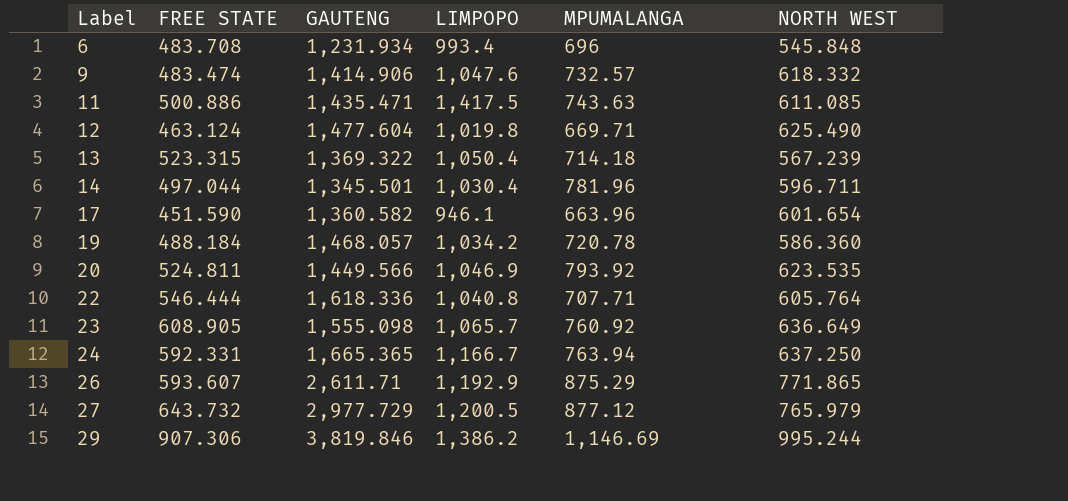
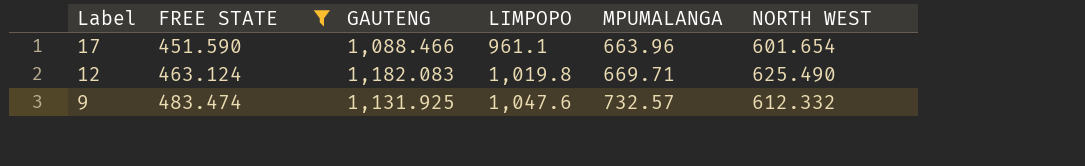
filter: none -> FREE STATE <= 483.474
row order: Label ascending -> Label descending
17 | GAUTENG: 1,360.582 -> 1,088.466
17 | LIMPOPO: 946.1 -> 961.1
12 | GAUTENG: 1,477.604 -> 1,182.083
9 | GAUTENG: 1,414.906 -> 1,131.925
9 | NORTH WEST: 618.332 -> 612.332

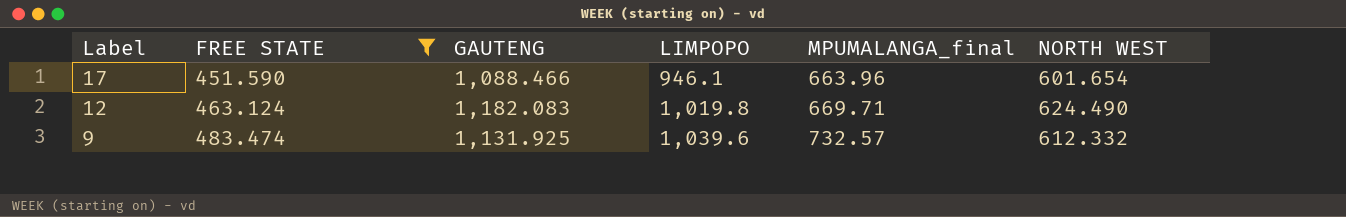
column name: MPUMALANGA -> MPUMALANGA_final
17 | LIMPOPO: 961.1 -> 946.1
12 | NORTH WEST: 625.490 -> 624.490
9 | LIMPOPO: 1,047.6 -> 1,039.6

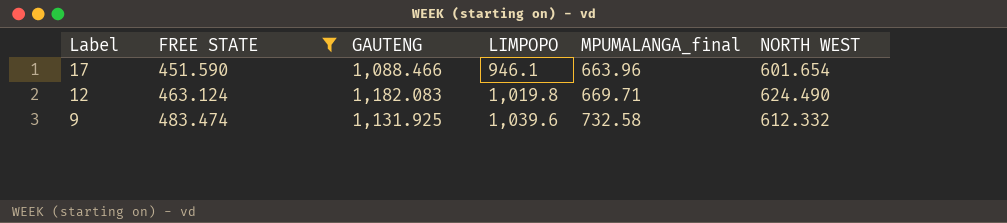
9 | MPUMALANGA_final: 732.57 -> 732.58

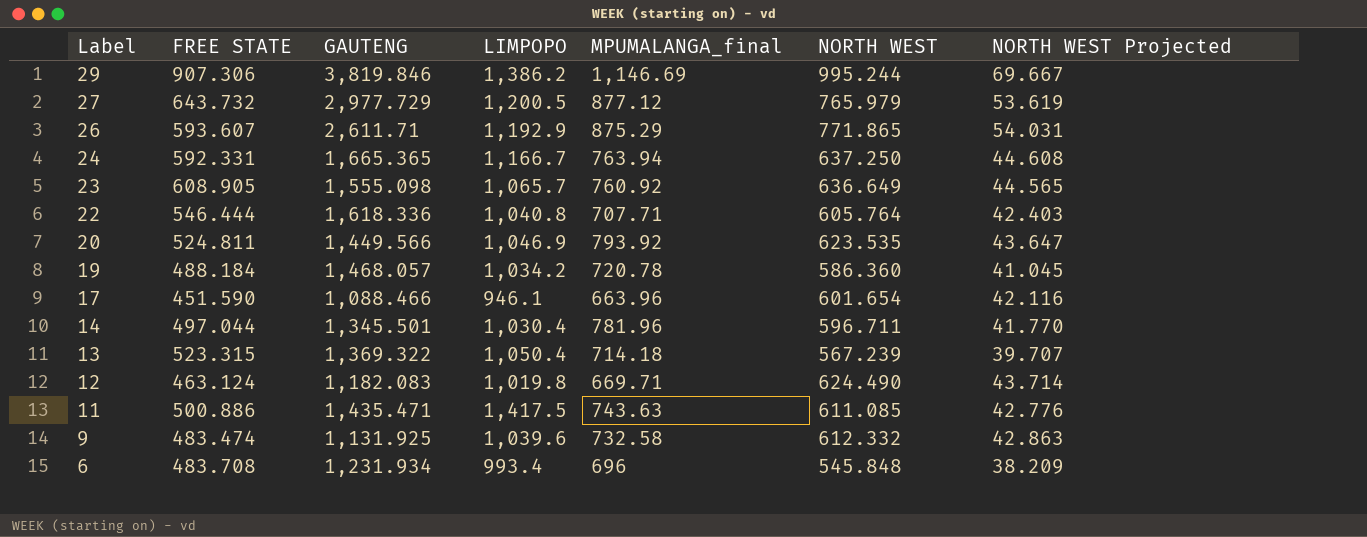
filter: FREE STATE <= 483.474 -> none
column NORTH WEST Projected | formula: none -> [NORTH WEST] * 0.07

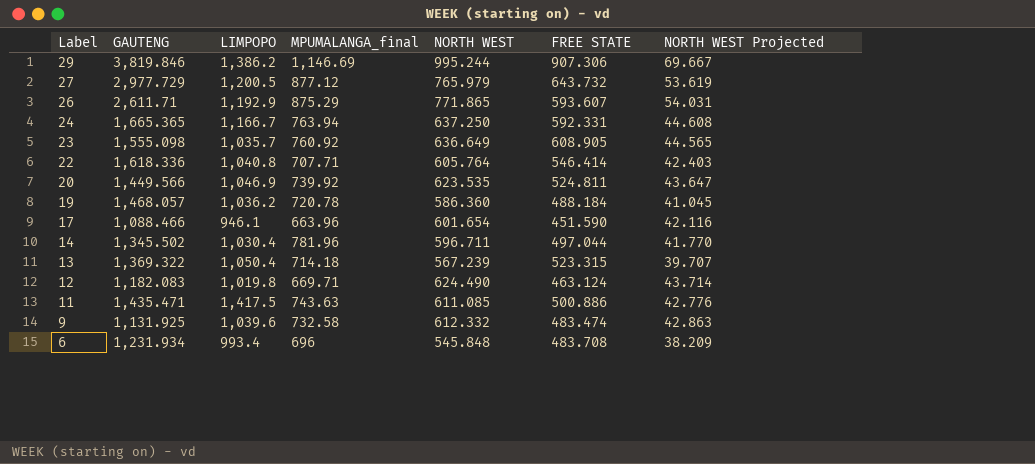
column FREE STATE | position: 2 -> 6
23 | LIMPOPO: 1,065.7 -> 1,035.7
22 | FREE STATE: 546.444 -> 546.414
20 | MPUMALANGA_final: 793.92 -> 739.92
19 | LIMPOPO: 1,034.2 -> 1,036.2
14 | GAUTENG: 1,345.501 -> 1,345.502

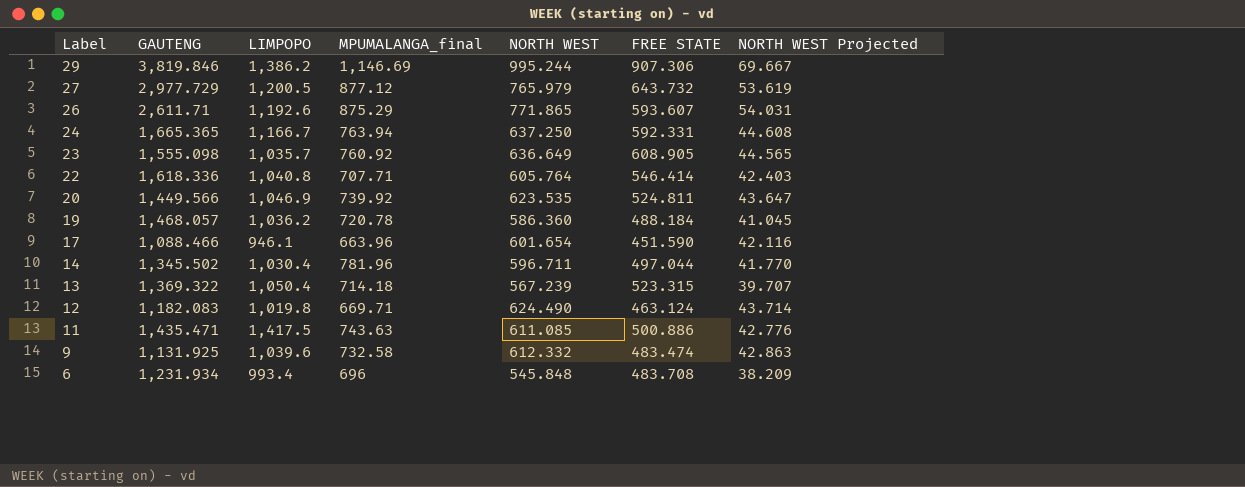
26 | LIMPOPO: 1,192.9 -> 1,192.6

